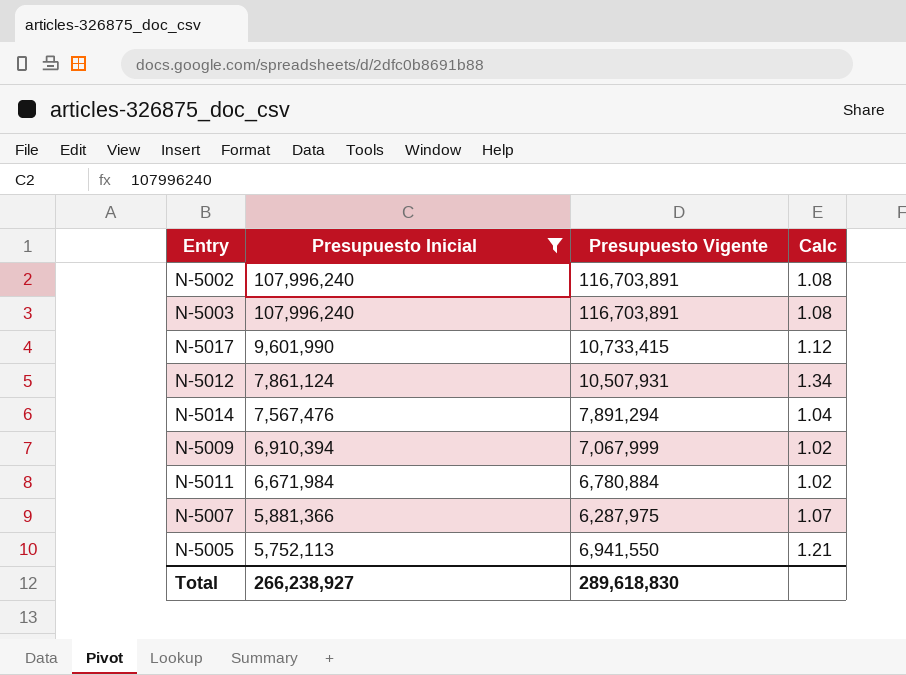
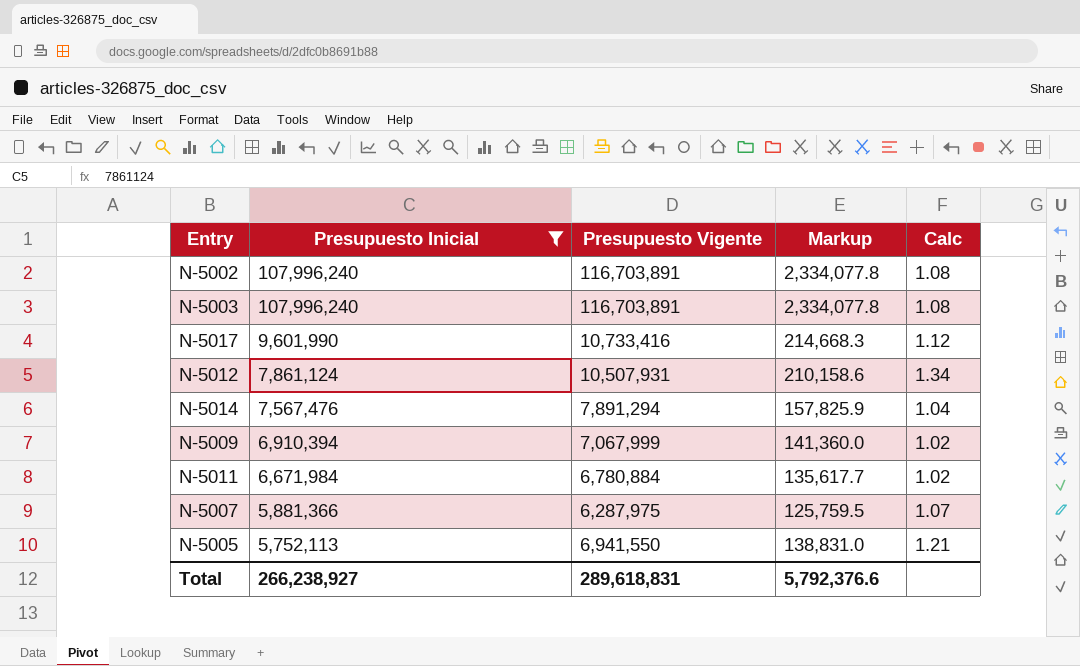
column Markup | formula: none -> [Presupuesto Vigente] * 0.02
N-5017 | Presupuesto Vigente: 10,733,415 -> 10,733,416
Total | Presupuesto Vigente: 289,618,830 -> 289,618,831

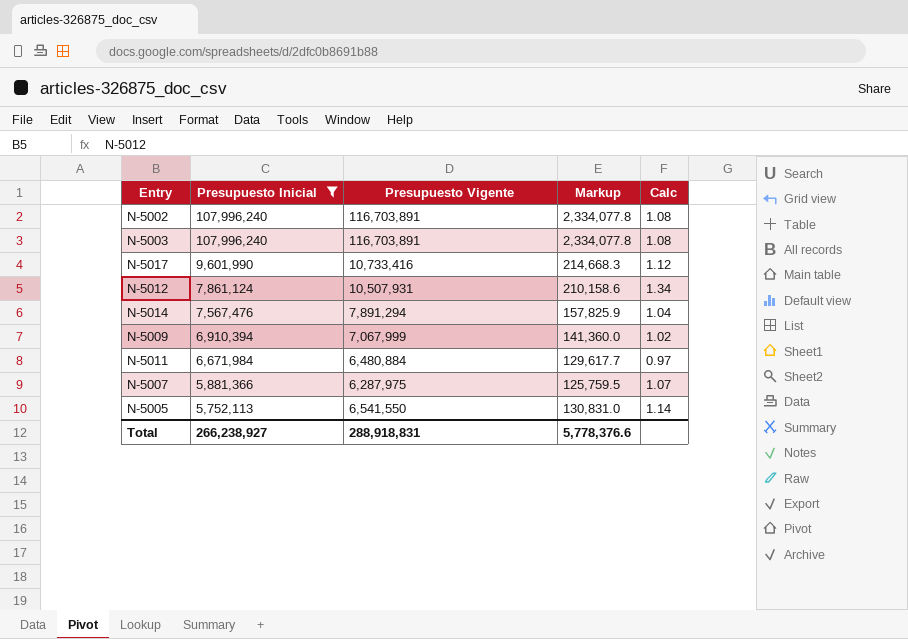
N-5011 | Presupuesto Vigente: 6,780,884 -> 6,480,884
N-5011 | Markup: 135,617.7 -> 129,617.7
N-5011 | Calc: 1.02 -> 0.97
N-5005 | Presupuesto Vigente: 6,941,550 -> 6,541,550
N-5005 | Markup: 138,831.0 -> 130,831.0
N-5005 | Calc: 1.21 -> 1.14
Total | Presupuesto Vigente: 289,618,831 -> 288,918,831
Total | Markup: 5,792,376.6 -> 5,778,376.6

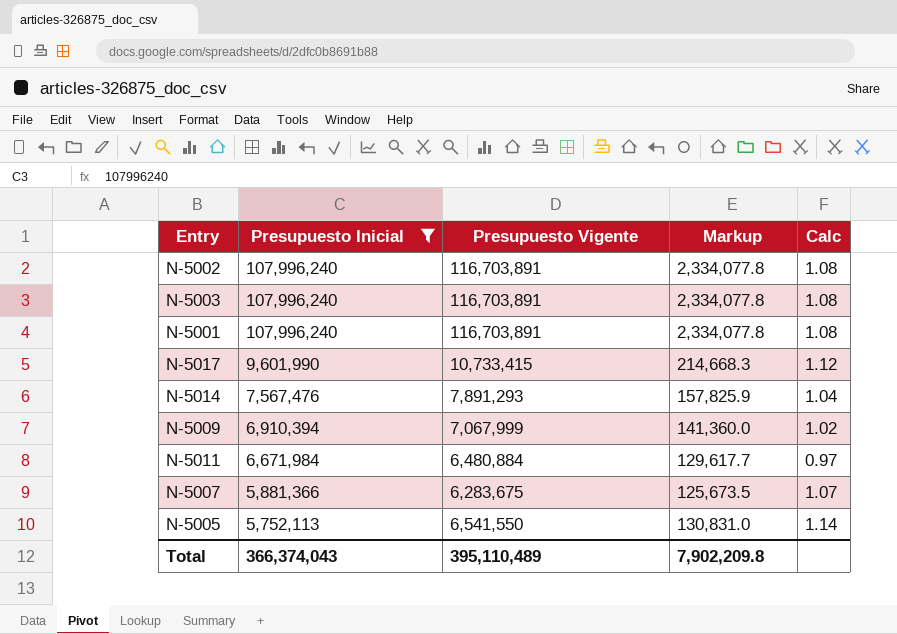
row N-5012: 7,861,124 | 10,507,931 | 210,158.6 | 1.34 -> none
row N-5001: none -> 107,996,240 | 116,703,891 | 2,334,077.8 | 1.08
N-5017 | Presupuesto Vigente: 10,733,416 -> 10,733,415
N-5014 | Presupuesto Vigente: 7,891,294 -> 7,891,293
N-5007 | Presupuesto Vigente: 6,287,975 -> 6,283,675
N-5007 | Markup: 125,759.5 -> 125,673.5
Total | Presupuesto Inicial: 266,238,927 -> 366,374,043
Total | Presupuesto Vigente: 288,918,831 -> 395,110,489
Total | Markup: 5,778,376.6 -> 7,902,209.8

